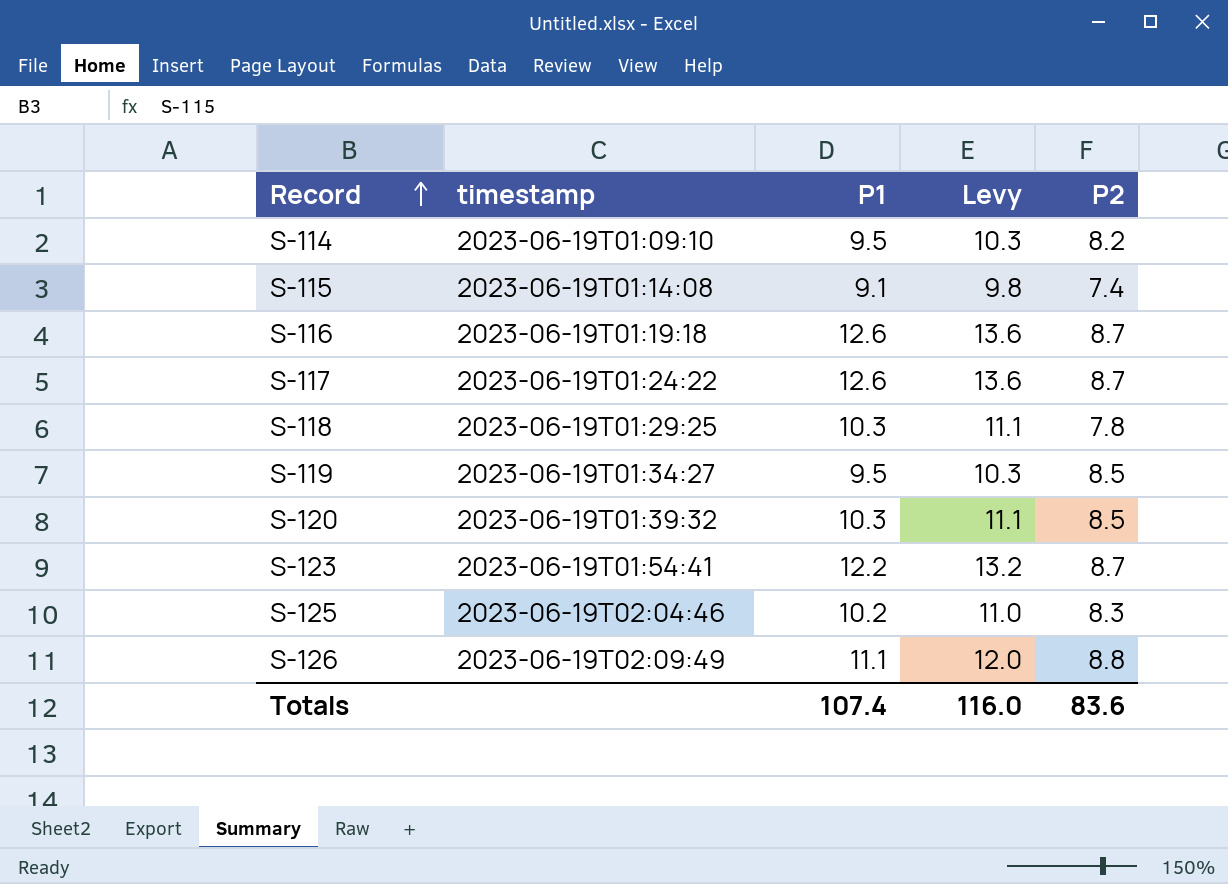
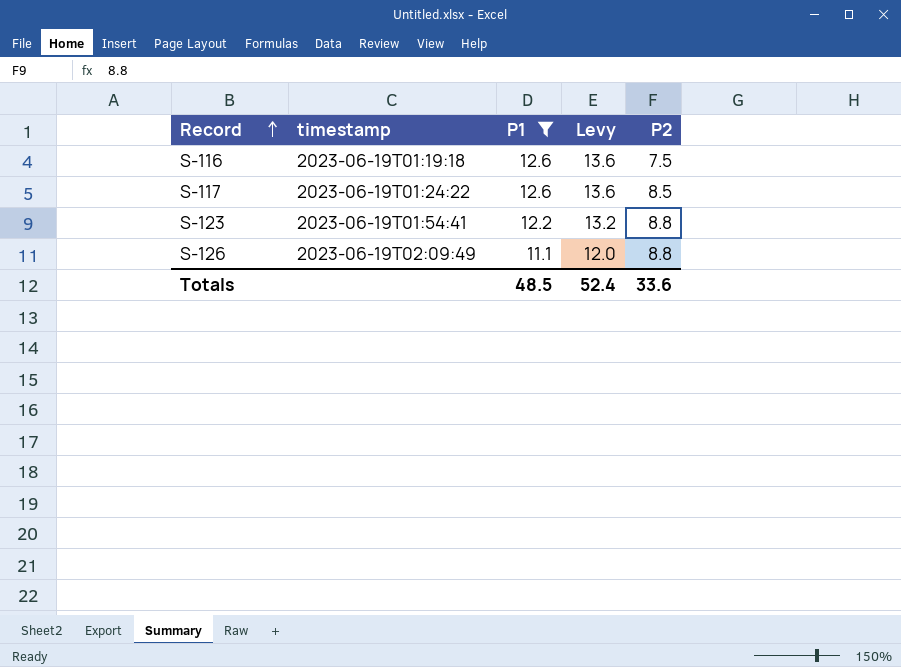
filter: none -> P1 >= 11.1
S-116 | P2: 8.7 -> 7.5
S-117 | P2: 8.7 -> 8.5
S-123 | P2: 8.7 -> 8.8
Totals | P1: 107.4 -> 48.5
Totals | Levy: 116.0 -> 52.4
Totals | P2: 83.6 -> 33.6

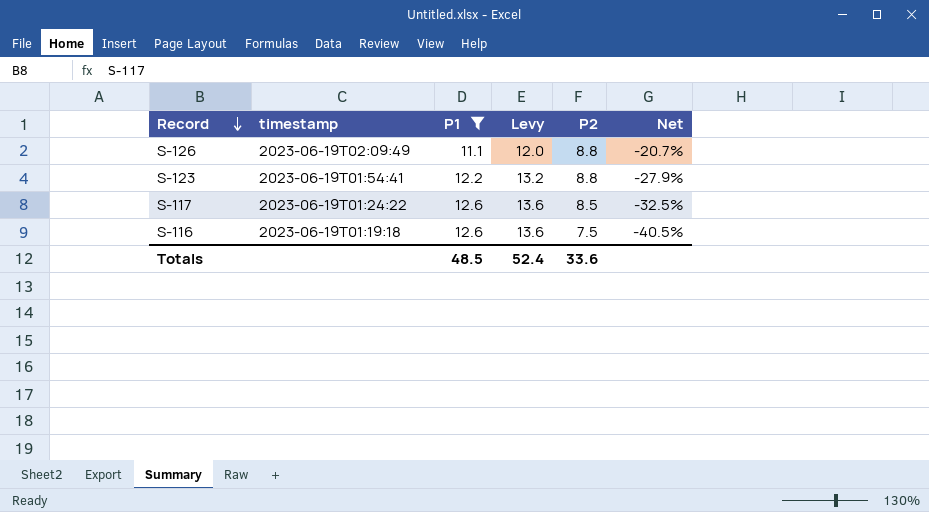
row order: Record ascending -> Record descending
column Net | formula: none -> ([P2] - [P1]) / [P1]

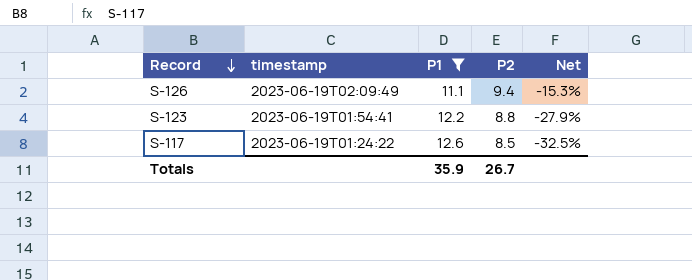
column Levy | formula: [P1] * 1.08 -> none
row S-116: 2023-06-19T01:19:18 | 12.6 | 13.6 | 7.5 | -40.5% -> none
S-126 | P2: 8.8 -> 9.4
S-126 | Net: -20.7% -> -15.3%
Totals | P1: 48.5 -> 35.9
Totals | P2: 33.6 -> 26.7

